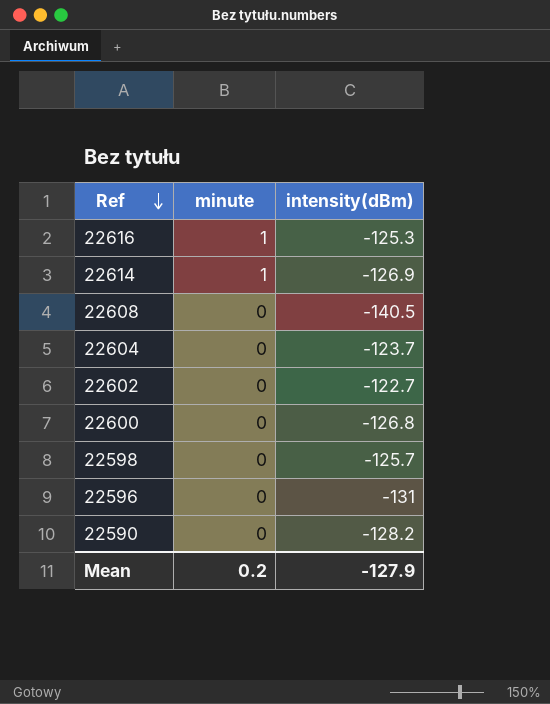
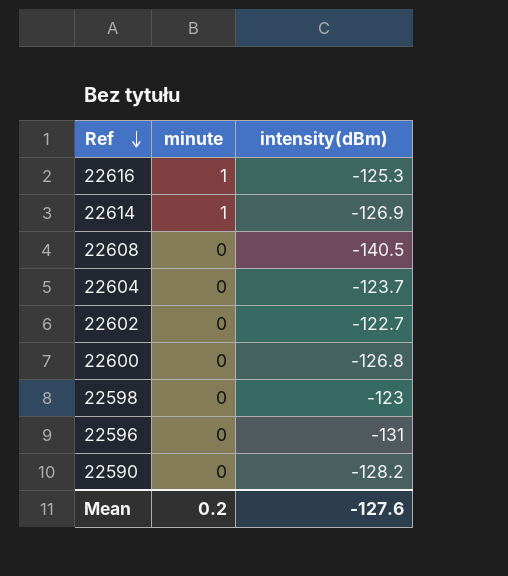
22598 | intensity(dBm): -125.7 -> -123
Mean | intensity(dBm): -127.9 -> -127.6

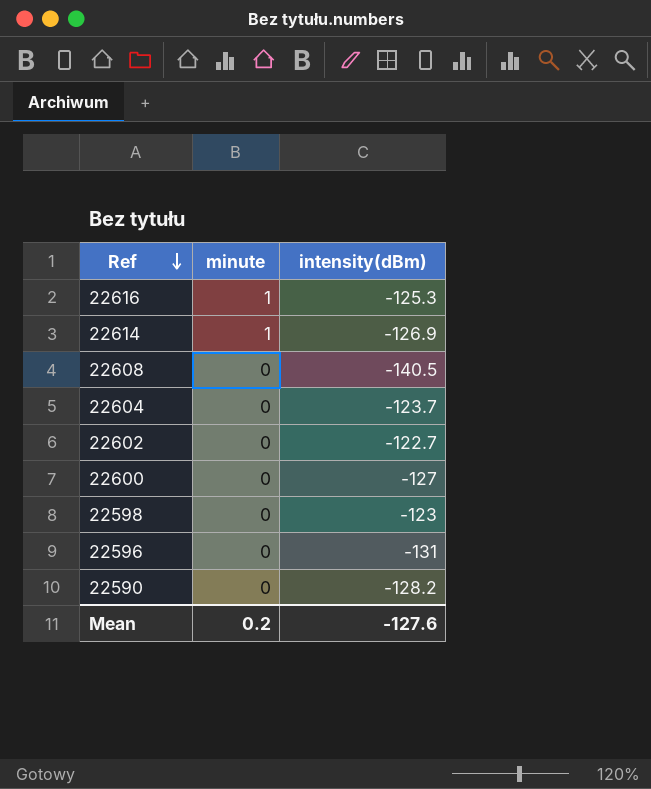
22600 | intensity(dBm): -126.8 -> -127

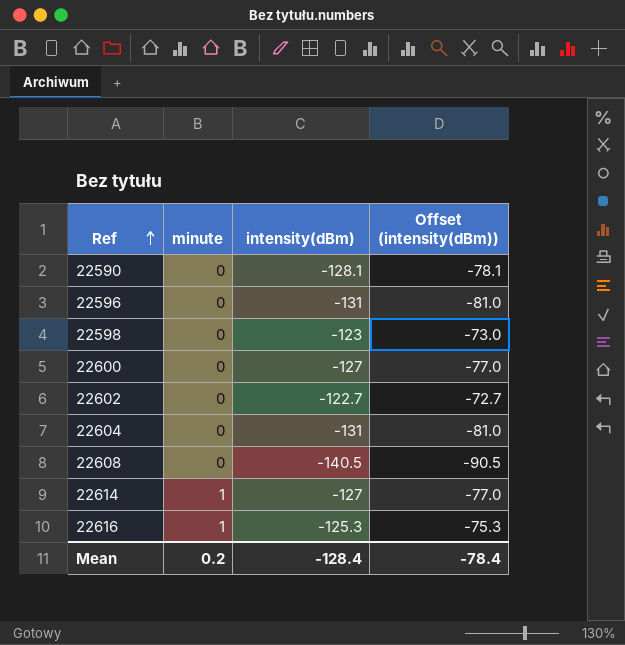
row order: Ref descending -> Ref ascending
column Offset (intensity(dBm)) | formula: none -> [intensity(dBm)] + 50
22590 | intensity(dBm): -128.2 -> -128.1
22604 | intensity(dBm): -123.7 -> -131
22614 | intensity(dBm): -126.9 -> -127
Mean | intensity(dBm): -127.6 -> -128.4

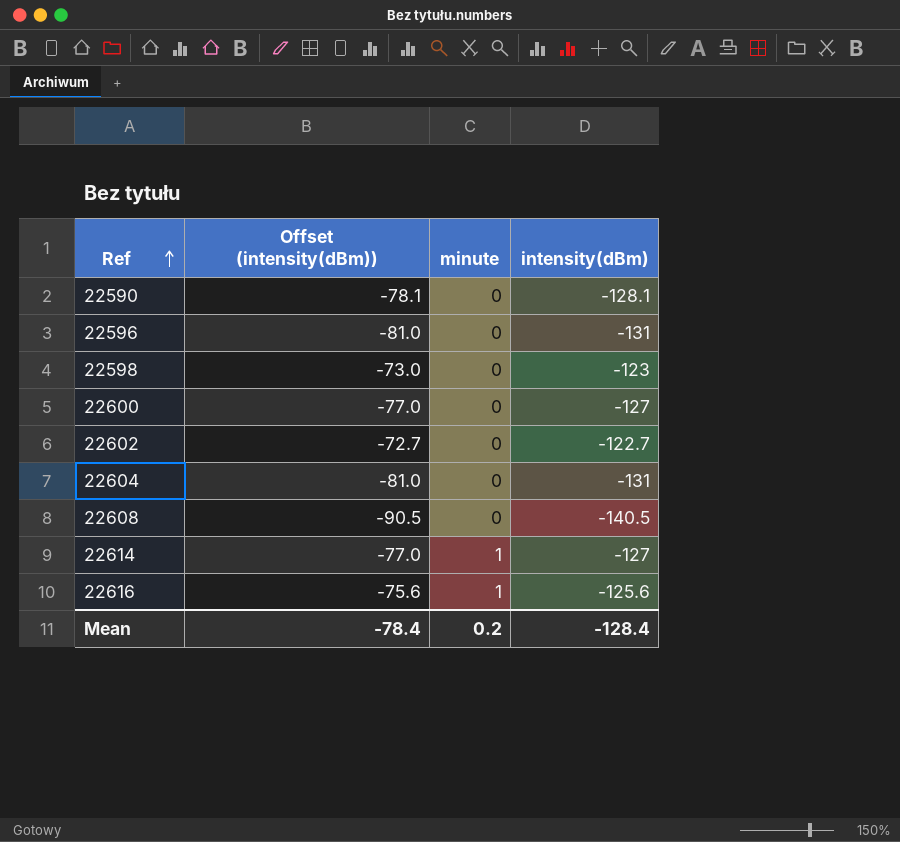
column Offset (intensity(dBm)) | position: 4 -> 2
22616 | Offset (intensity(dBm)): -75.3 -> -75.6
22616 | intensity(dBm): -125.3 -> -125.6

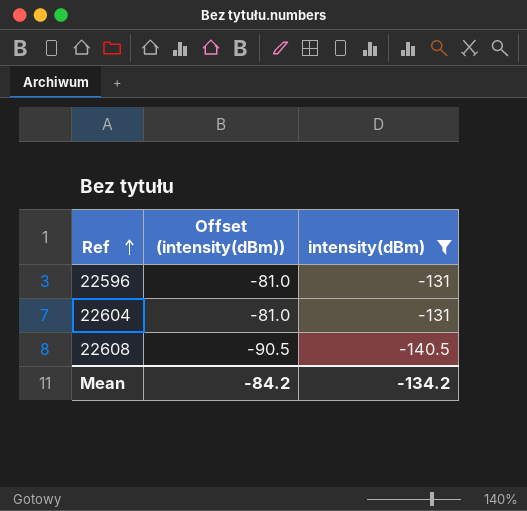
filter: none -> intensity(dBm) <= -131
column minute | position: 3 -> none
Mean | Offset (intensity(dBm)): -78.4 -> -84.2
Mean | intensity(dBm): -128.4 -> -134.2

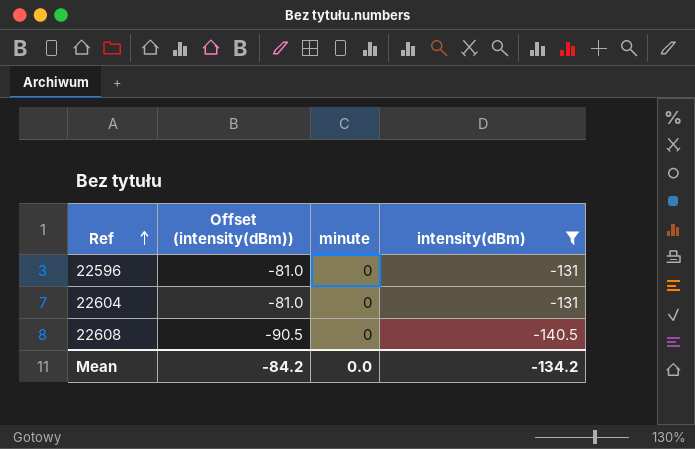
column minute | position: none -> 3

